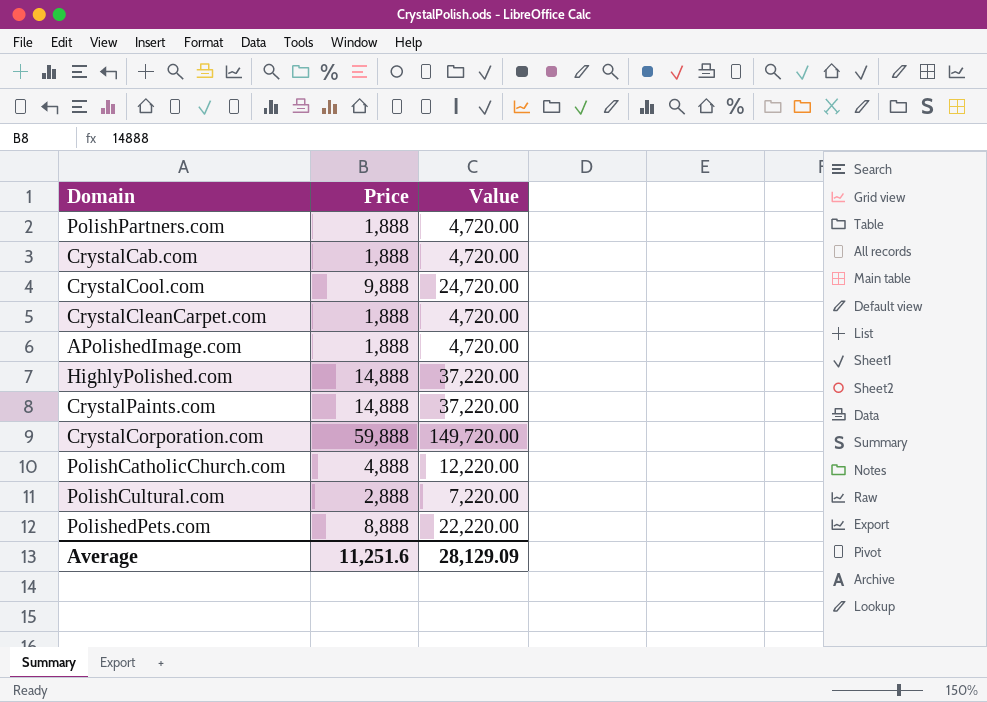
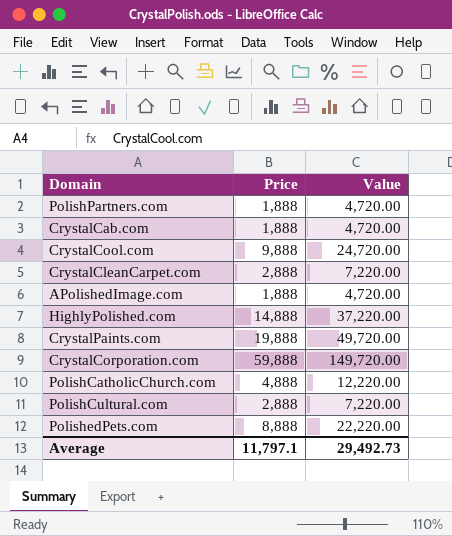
CrystalCleanCarpet.com | Price: 1,888 -> 2,888
CrystalCleanCarpet.com | Value: 4,720.00 -> 7,220.00
CrystalPaints.com | Price: 14,888 -> 19,888
CrystalPaints.com | Value: 37,220.00 -> 49,720.00
Average | Price: 11,251.6 -> 11,797.1
Average | Value: 28,129.09 -> 29,492.73

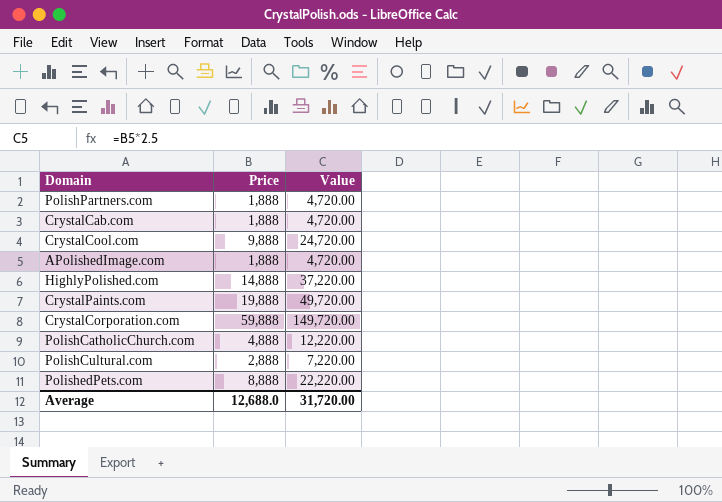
row CrystalCleanCarpet.com: 2,888 | 7,220.00 -> none
Average | Price: 11,797.1 -> 12,688.0
Average | Value: 29,492.73 -> 31,720.00

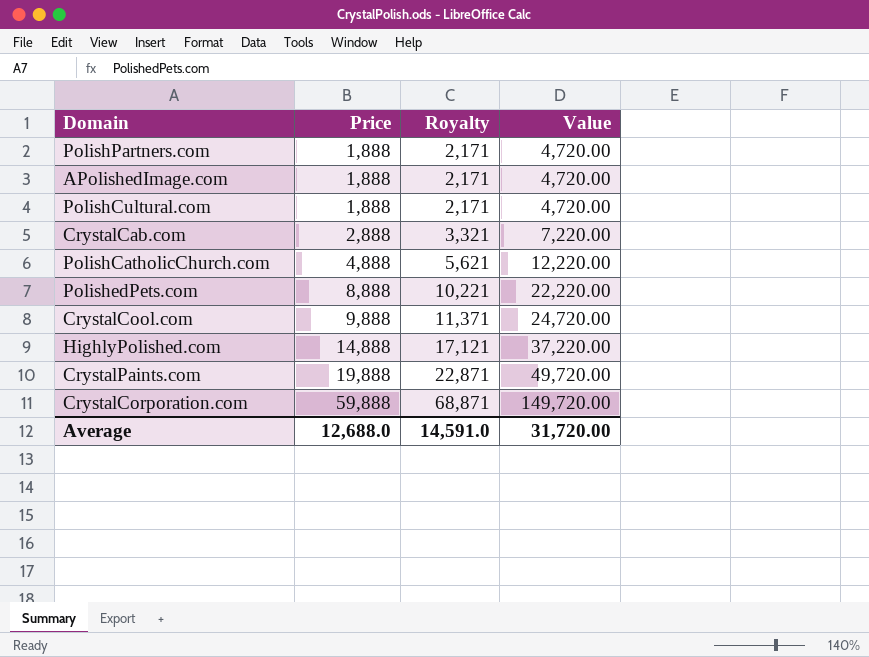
row order: none -> Price ascending
column Royalty | formula: none -> [Price] * 1.15
PolishCultural.com | Price: 2,888 -> 1,888
PolishCultural.com | Value: 7,220.00 -> 4,720.00
CrystalCab.com | Price: 1,888 -> 2,888
CrystalCab.com | Value: 4,720.00 -> 7,220.00

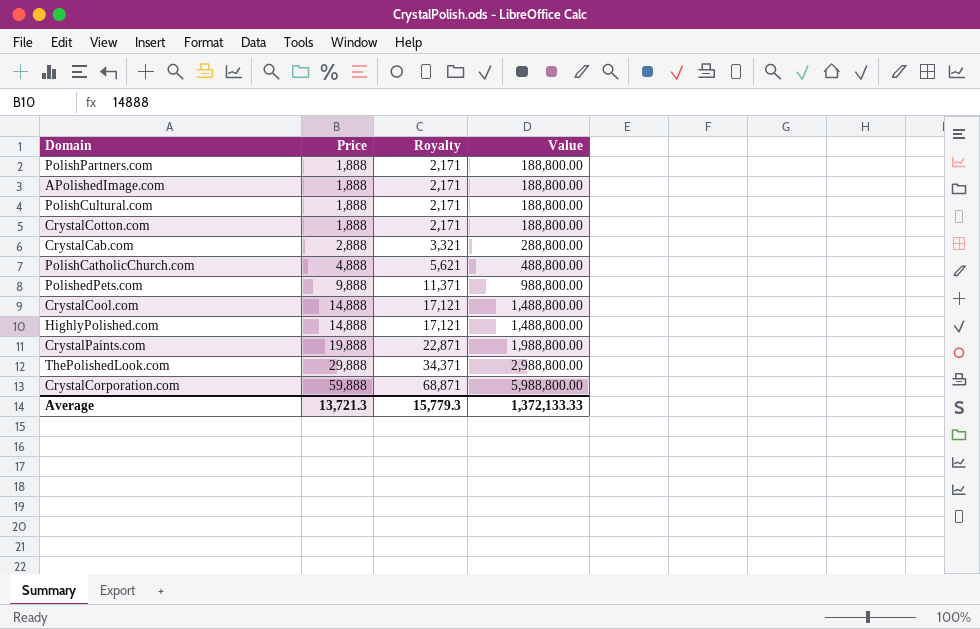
column Value | formula: [Price] * 2.5 -> [Price] * 100
row CrystalCotton.com: none -> 1,888 | 2,171 | 188,800.00
PolishedPets.com | Price: 8,888 -> 9,888
PolishedPets.com | Royalty: 10,221 -> 11,371
CrystalCool.com | Price: 9,888 -> 14,888
CrystalCool.com | Royalty: 11,371 -> 17,121
row ThePolishedLook.com: none -> 29,888 | 34,371 | 2,988,800.00
Average | Price: 12,688.0 -> 13,721.3
Average | Royalty: 14,591.0 -> 15,779.3
Average | Value: 31,720.00 -> 1,372,133.33

